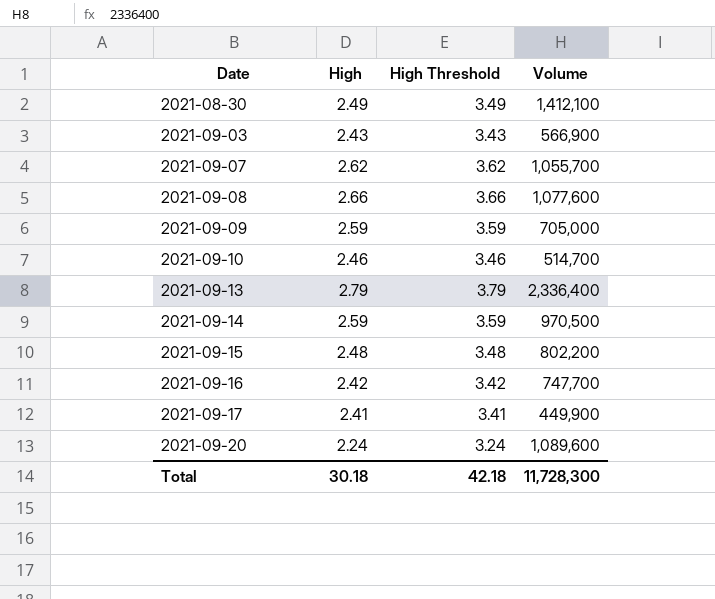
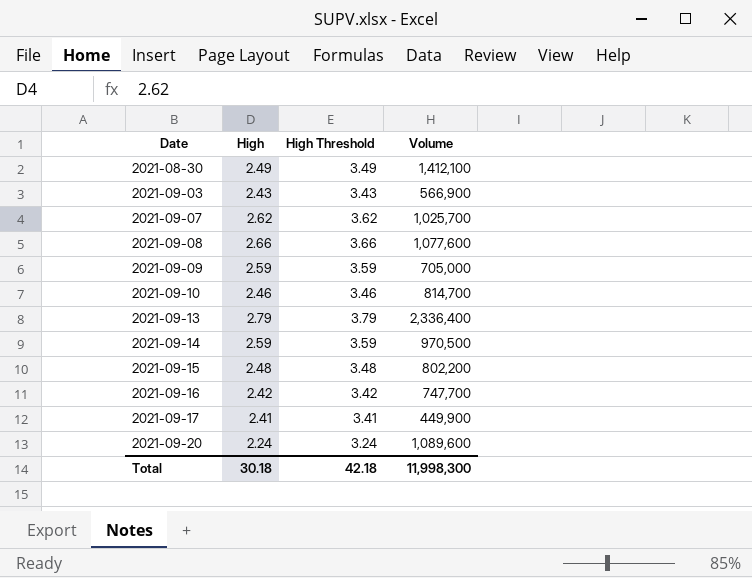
2021-09-07 | Volume: 1,055,700 -> 1,025,700
2021-09-10 | Volume: 514,700 -> 814,700
Total | Volume: 11,728,300 -> 11,998,300

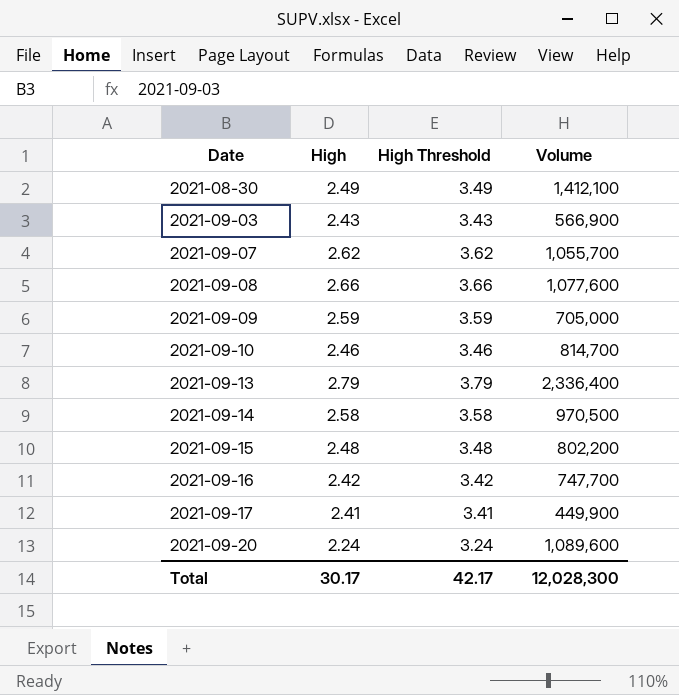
2021-09-07 | Volume: 1,025,700 -> 1,055,700
2021-09-14 | High: 2.59 -> 2.58
2021-09-14 | High Threshold: 3.59 -> 3.58
Total | High: 30.18 -> 30.17
Total | High Threshold: 42.18 -> 42.17
Total | Volume: 11,998,300 -> 12,028,300

